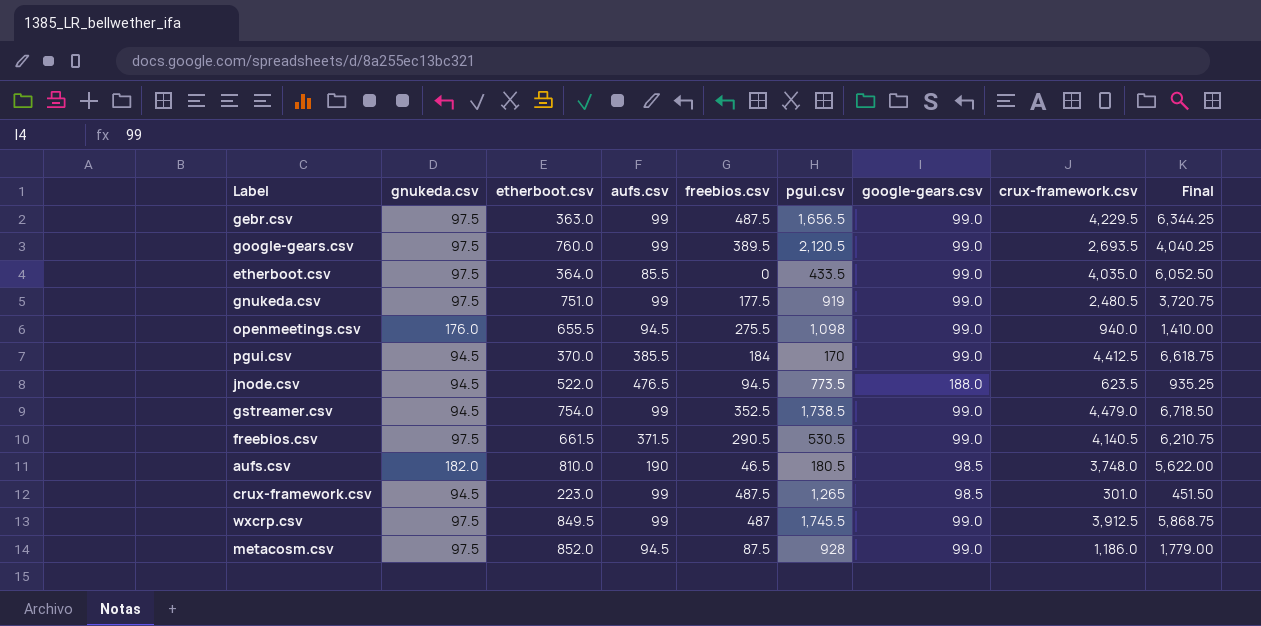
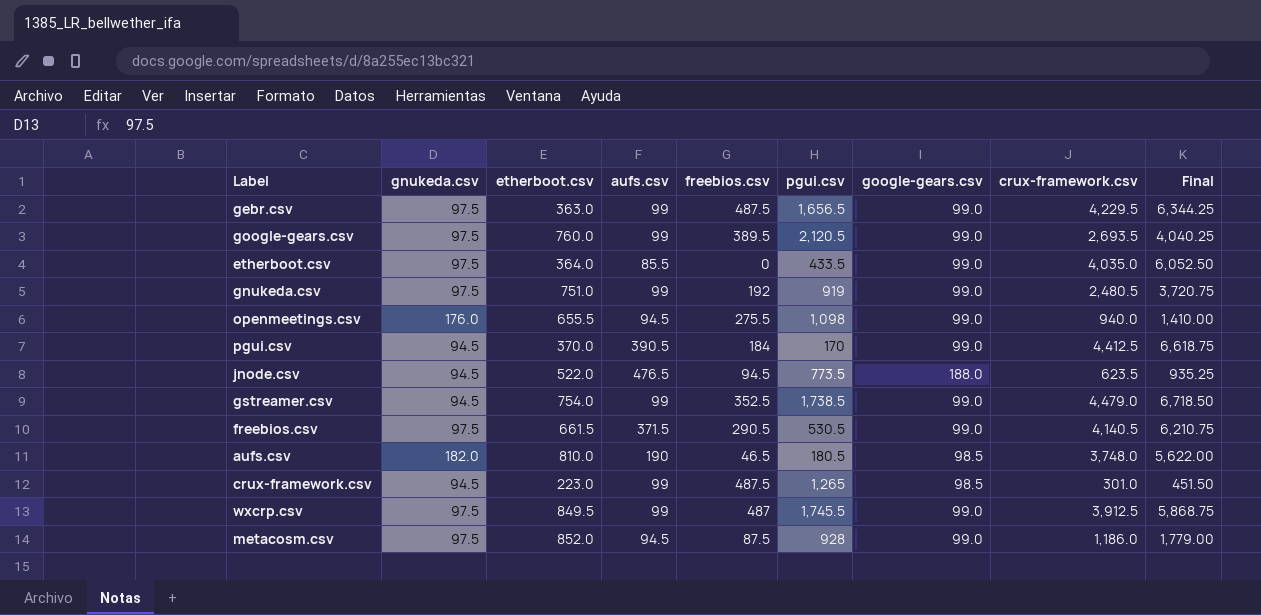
gnukeda.csv | freebios.csv: 177.5 -> 192
pgui.csv | aufs.csv: 385.5 -> 390.5

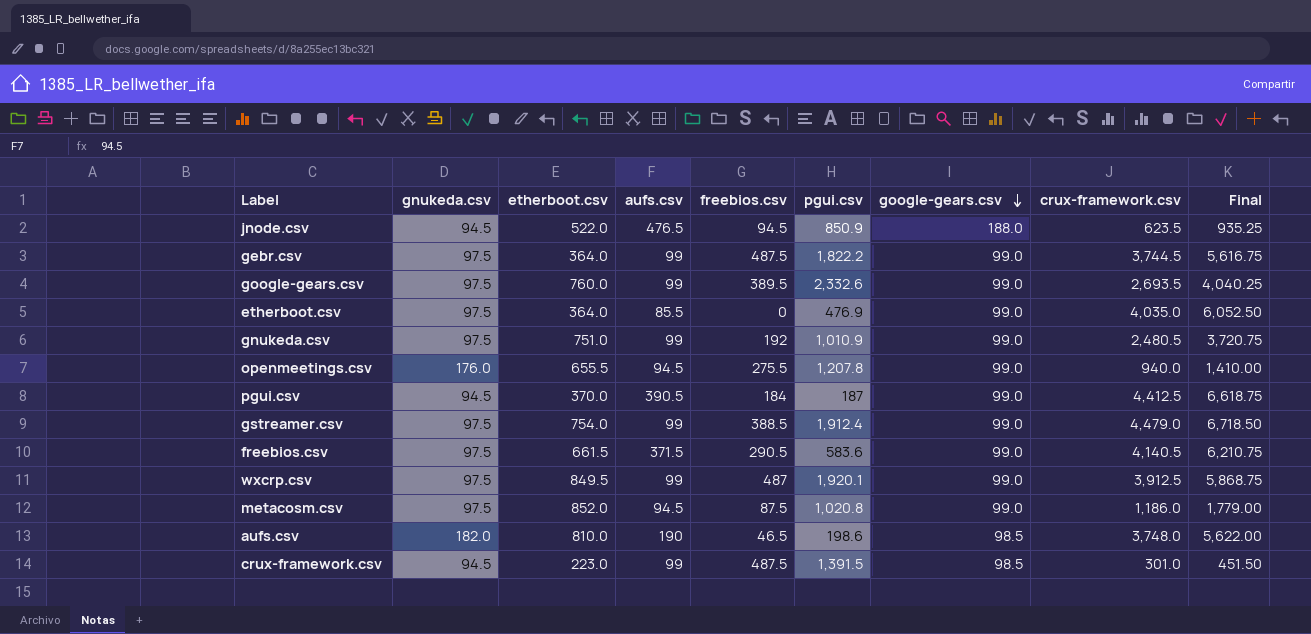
row order: none -> google-gears.csv descending
jnode.csv | pgui.csv: 773.5 -> 850.9
gebr.csv | etherboot.csv: 363.0 -> 364.0
gebr.csv | pgui.csv: 1,656.5 -> 1,822.2
gebr.csv | crux-framework.csv: 4,229.5 -> 3,744.5
gebr.csv | Final: 6,344.25 -> 5,616.75
google-gears.csv | pgui.csv: 2,120.5 -> 2,332.6
etherboot.csv | pgui.csv: 433.5 -> 476.9
gnukeda.csv | pgui.csv: 919 -> 1,010.9
openmeetings.csv | pgui.csv: 1,098 -> 1,207.8
pgui.csv | pgui.csv: 170 -> 187
gstreamer.csv | gnukeda.csv: 94.5 -> 97.5
gstreamer.csv | freebios.csv: 352.5 -> 388.5
gstreamer.csv | pgui.csv: 1,738.5 -> 1,912.4
freebios.csv | pgui.csv: 530.5 -> 583.6
wxcrp.csv | pgui.csv: 1,745.5 -> 1,920.1
metacosm.csv | pgui.csv: 928 -> 1,020.8
aufs.csv | pgui.csv: 180.5 -> 198.6
crux-framework.csv | pgui.csv: 1,265 -> 1,391.5

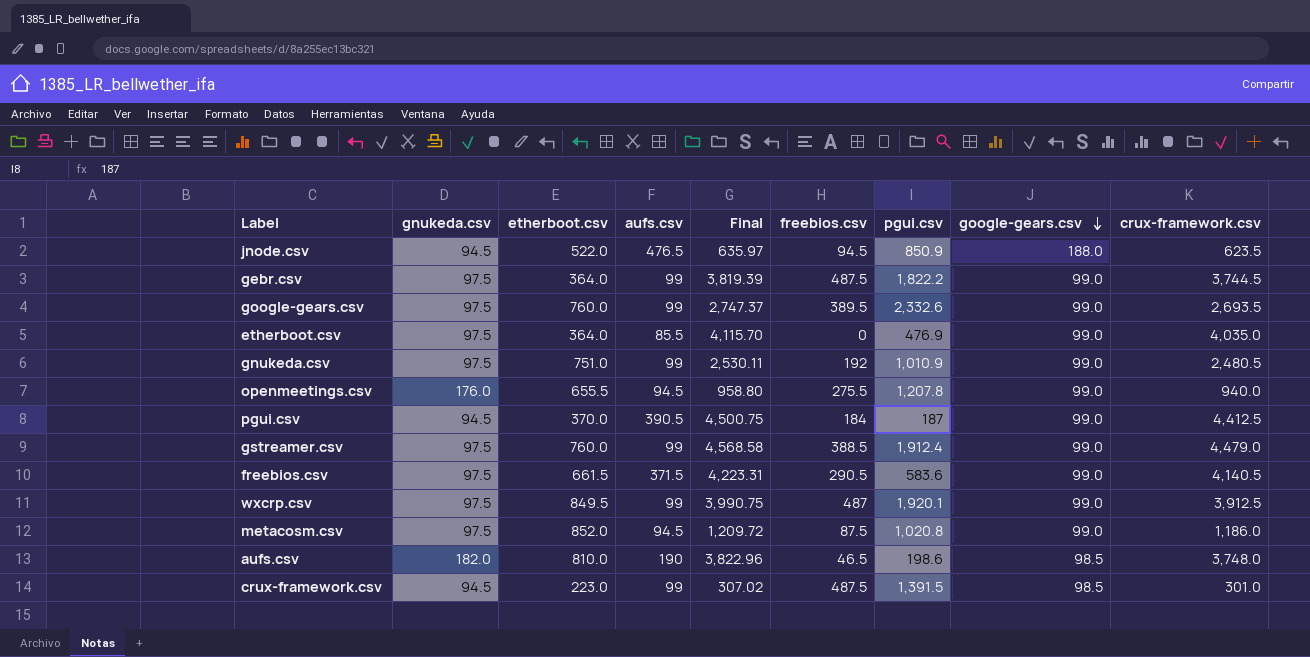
column Final | formula: [crux-framework.csv] * 1.5 -> [crux-framework.csv] * 1.02
column Final | position: 9 -> 5
gstreamer.csv | etherboot.csv: 754.0 -> 760.0

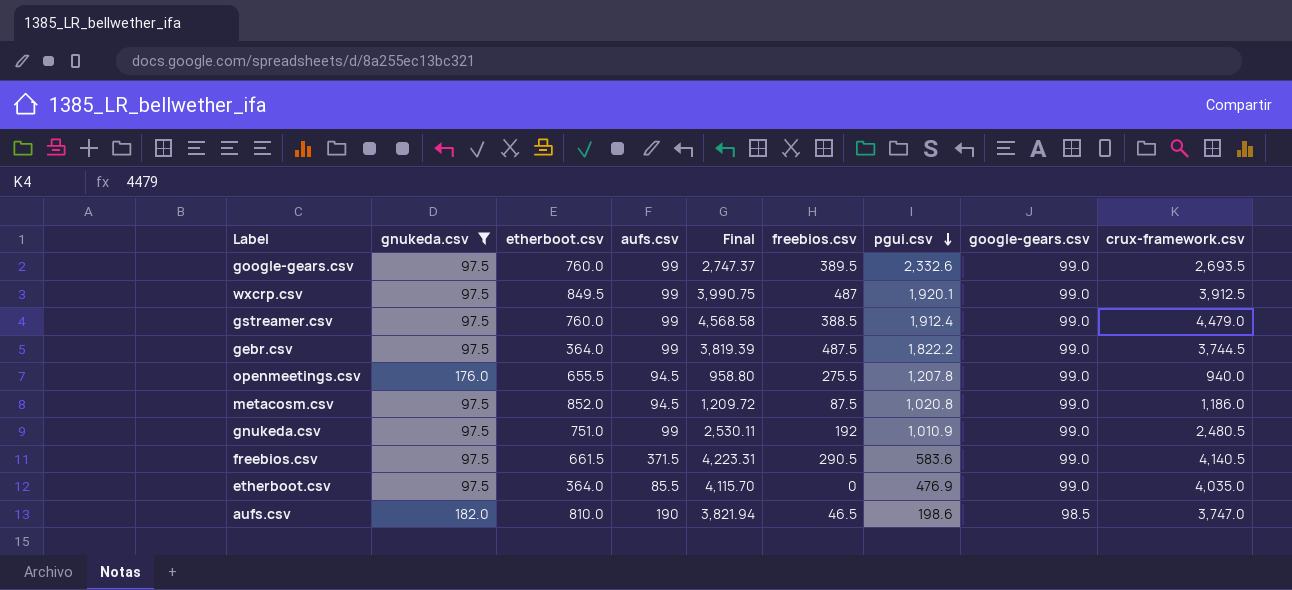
filter: none -> gnukeda.csv != 94.5
row order: google-gears.csv descending -> pgui.csv descending
aufs.csv | Final: 3,822.96 -> 3,821.94
aufs.csv | crux-framework.csv: 3,748.0 -> 3,747.0

